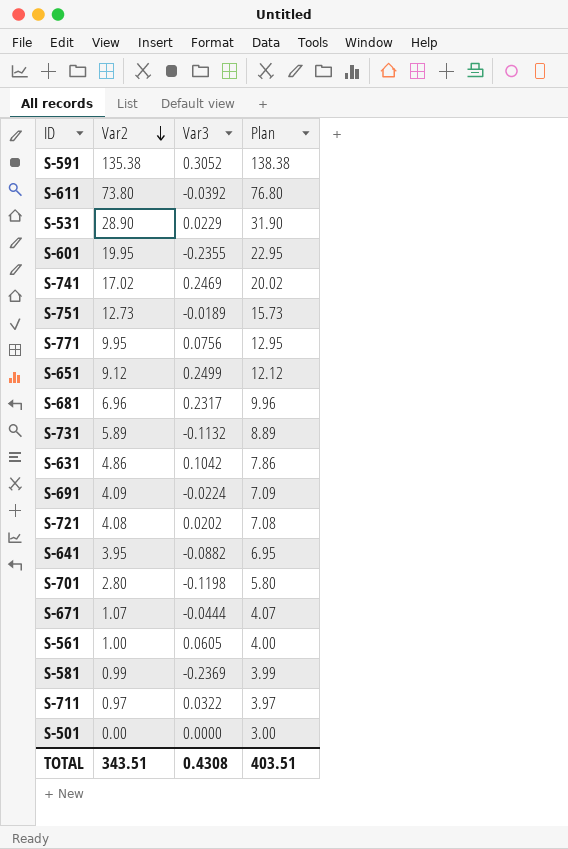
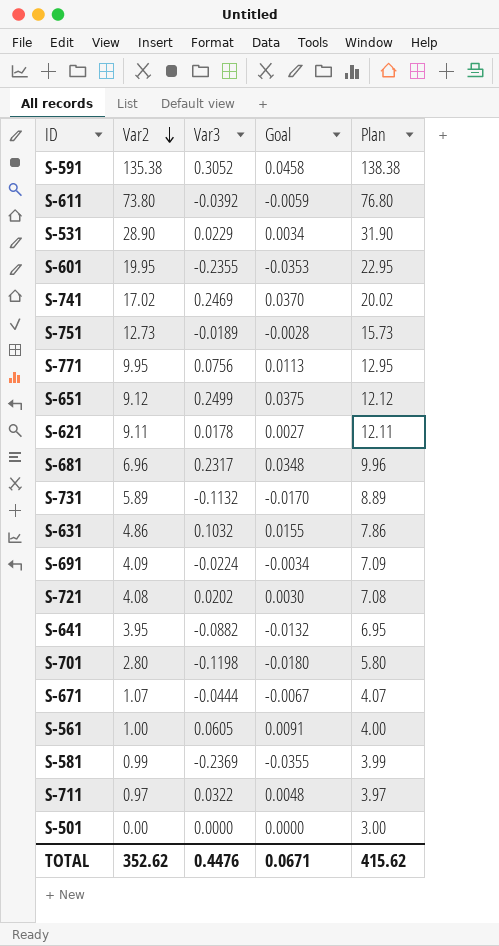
column Goal | formula: none -> [Var3] * 0.15
row S-621: none -> 9.11 | 0.0178 | 0.0027 | 12.11
S-631 | Var3: 0.1042 -> 0.1032
TOTAL | Var2: 343.51 -> 352.62
TOTAL | Var3: 0.4308 -> 0.4476
TOTAL | Plan: 403.51 -> 415.62

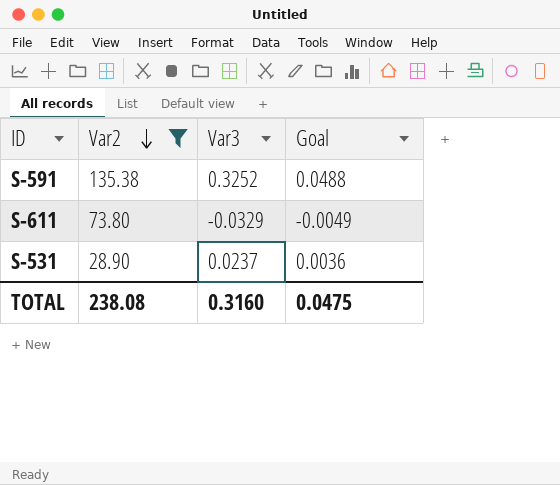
filter: none -> Var2 >= 28.90
column Plan | formula: [Var2] + 3 -> none
S-591 | Var3: 0.3052 -> 0.3252
S-591 | Goal: 0.0458 -> 0.0488
S-611 | Var3: -0.0392 -> -0.0329
S-611 | Goal: -0.0059 -> -0.0049
S-531 | Var3: 0.0229 -> 0.0237
S-531 | Goal: 0.0034 -> 0.0036
TOTAL | Var2: 352.62 -> 238.08
TOTAL | Var3: 0.4476 -> 0.3160
TOTAL | Goal: 0.0671 -> 0.0475

